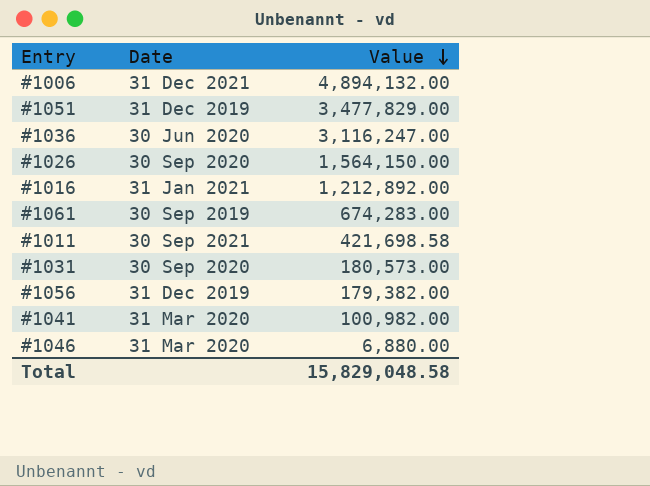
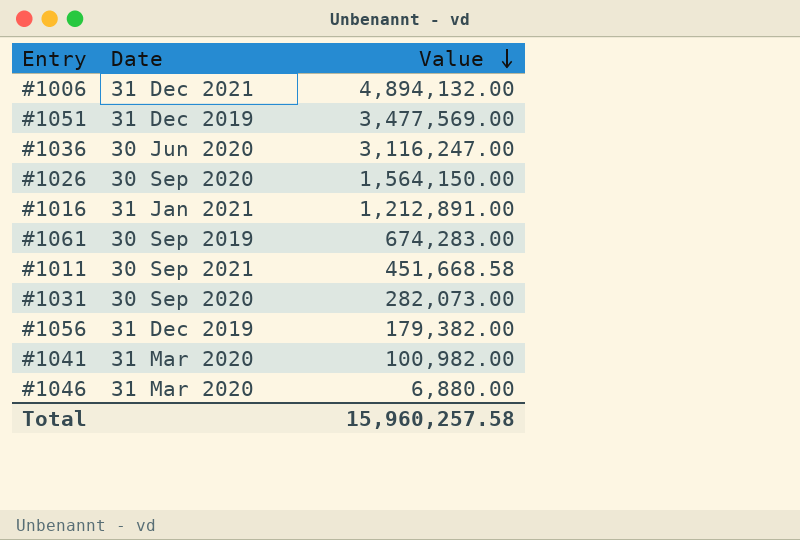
#1051 | Value: 3,477,829.00 -> 3,477,569.00
#1016 | Value: 1,212,892.00 -> 1,212,891.00
#1011 | Value: 421,698.58 -> 451,668.58
#1031 | Value: 180,573.00 -> 282,073.00
Total | Value: 15,829,048.58 -> 15,960,257.58

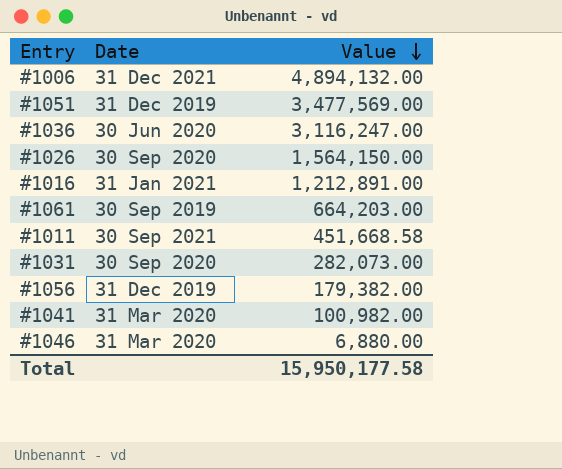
#1061 | Value: 674,283.00 -> 664,203.00
Total | Value: 15,960,257.58 -> 15,950,177.58

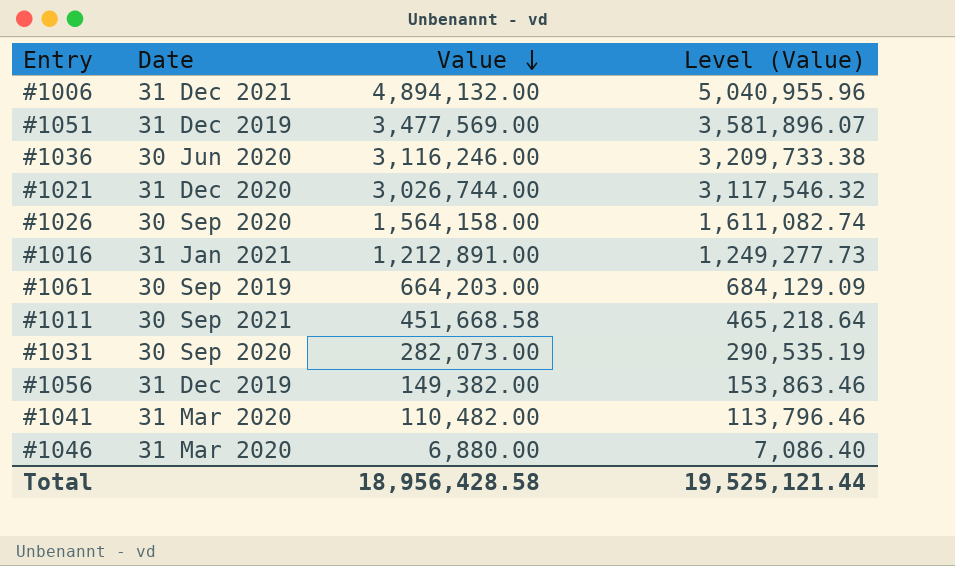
column Level (Value) | formula: none -> [Value] * 1.03
#1036 | Value: 3,116,247.00 -> 3,116,246.00
row #1021: none -> 31 Dec 2020 | 3,026,744.00 | 3,117,546.32
#1026 | Value: 1,564,150.00 -> 1,564,158.00
#1056 | Value: 179,382.00 -> 149,382.00
#1041 | Value: 100,982.00 -> 110,482.00
Total | Value: 15,950,177.58 -> 18,956,428.58

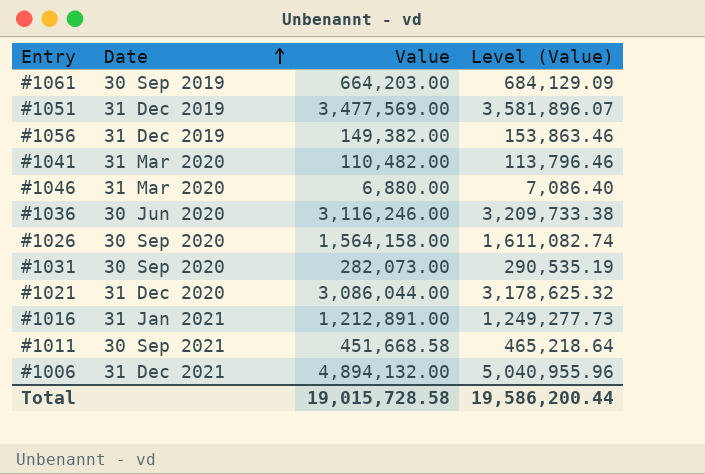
row order: Value descending -> Date ascending
#1021 | Value: 3,026,744.00 -> 3,086,044.00
#1021 | Level (Value): 3,117,546.32 -> 3,178,625.32
Total | Value: 18,956,428.58 -> 19,015,728.58
Total | Level (Value): 19,525,121.44 -> 19,586,200.44

